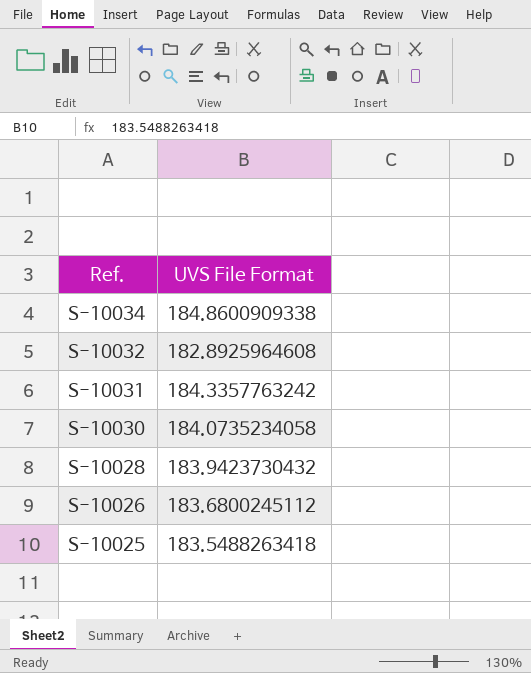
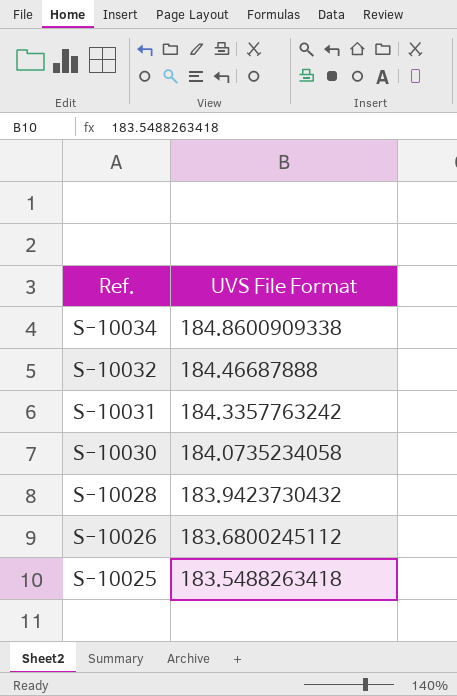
S-10032 | UVS File Format: 182.8925964608 -> 184.46687888

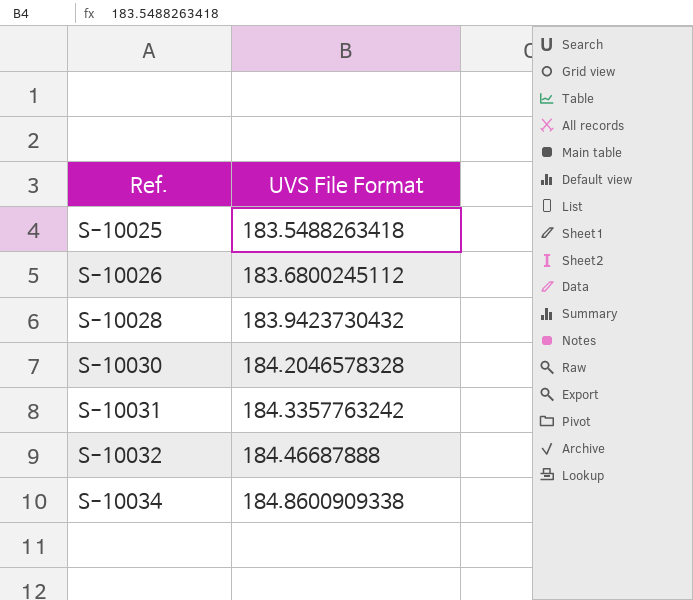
row order: Ref. descending -> Ref. ascending
S-10030 | UVS File Format: 184.0735234058 -> 184.2046578328

